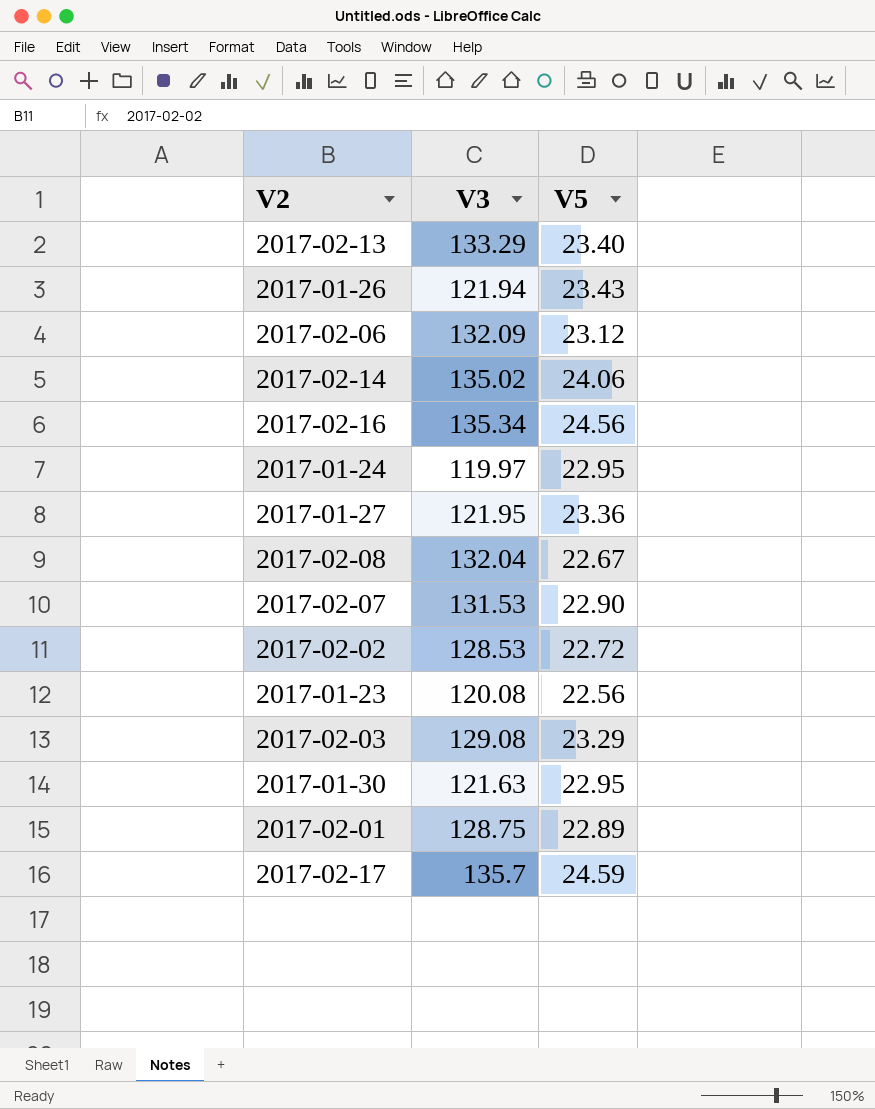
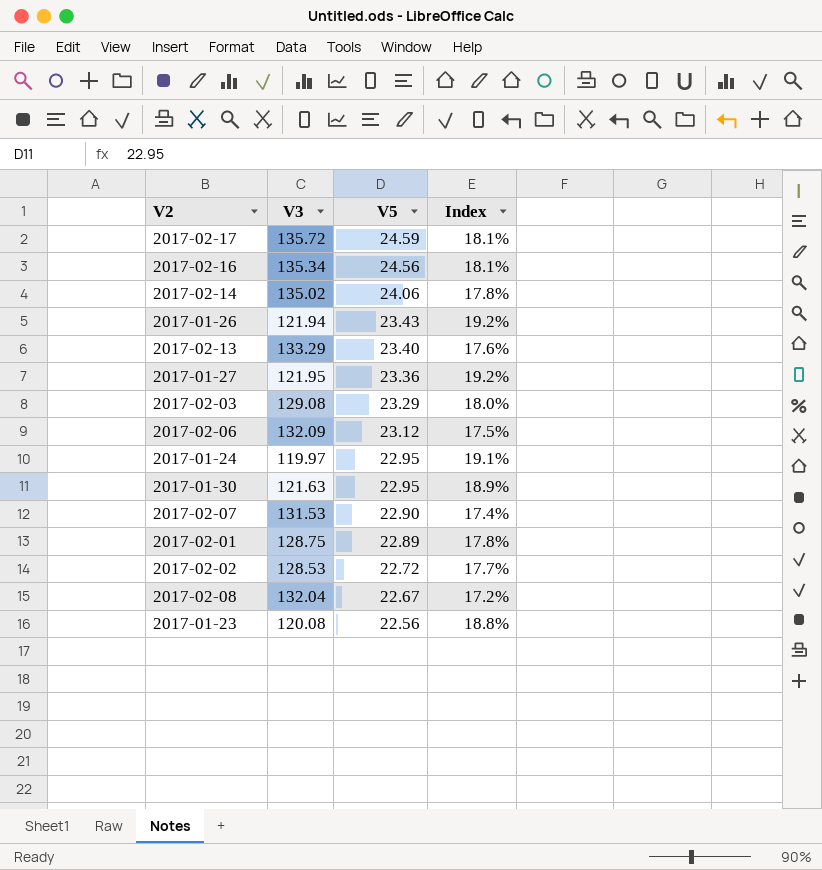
row order: none -> V5 descending
column Index | formula: none -> [V5] / [V3]
2017-02-17 | V3: 135.7 -> 135.72

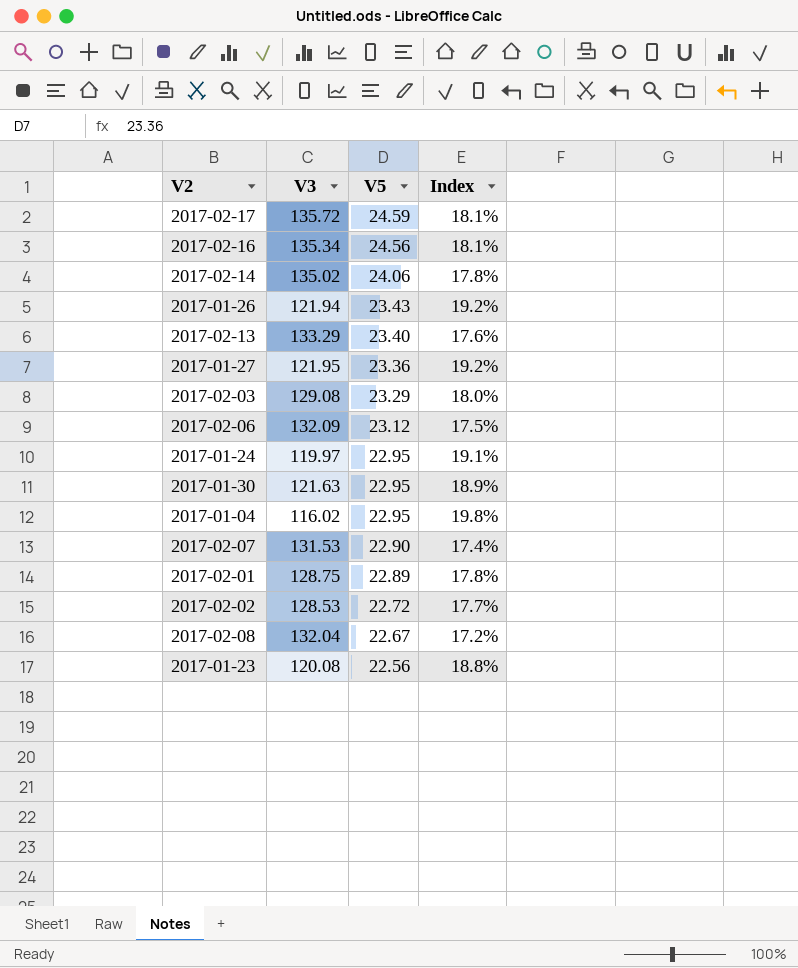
row 2017-01-04: none -> 116.02 | 22.95 | 19.8%

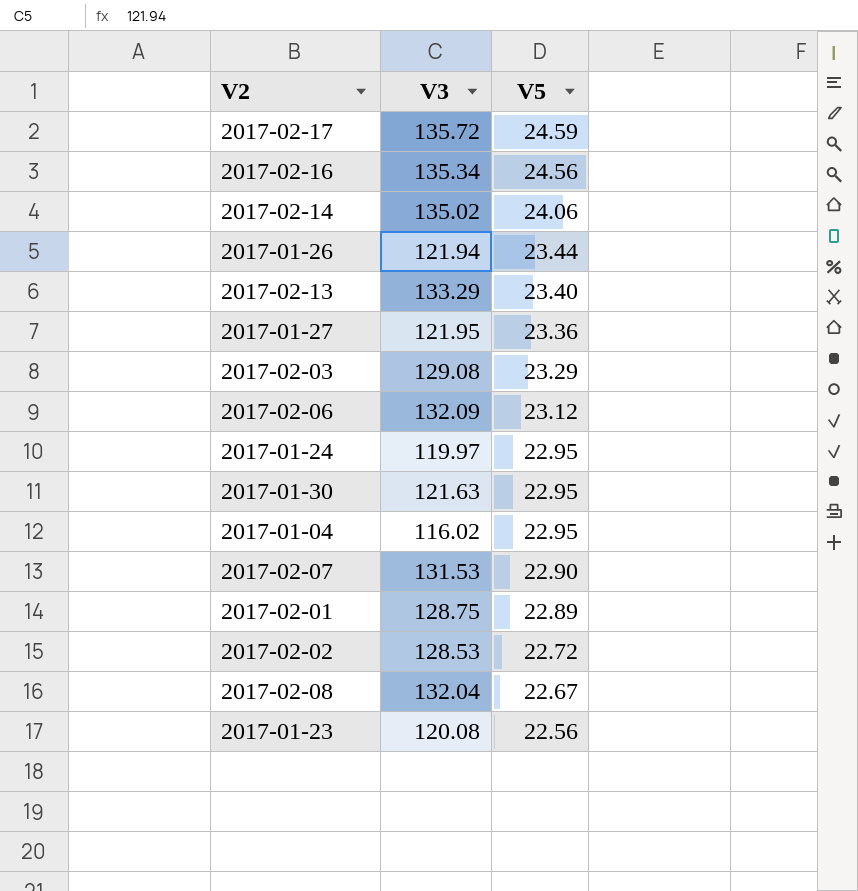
column Index | formula: [V5] / [V3] -> none
2017-01-26 | V5: 23.43 -> 23.44

